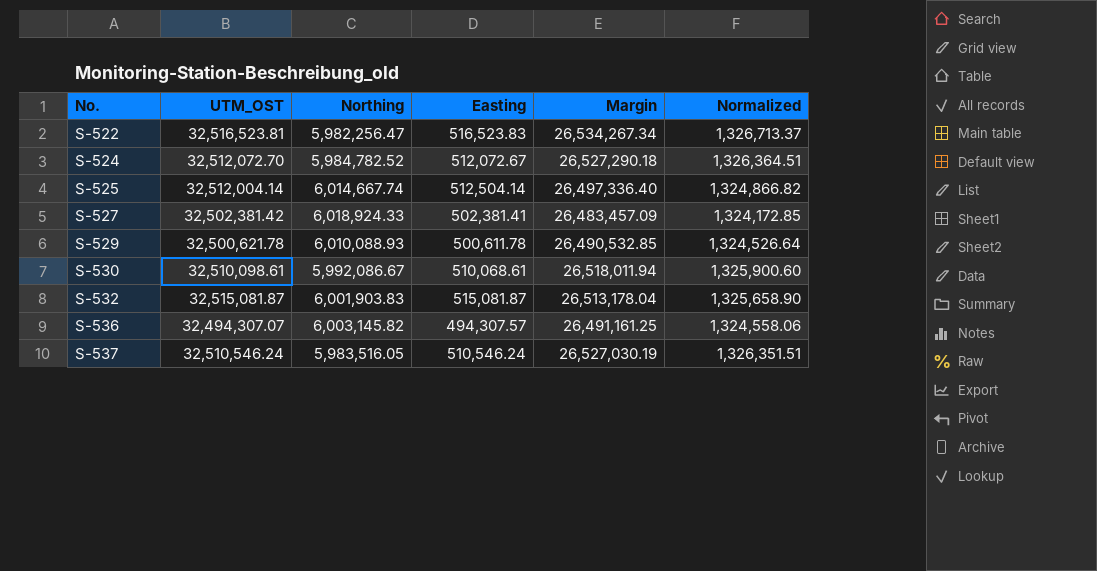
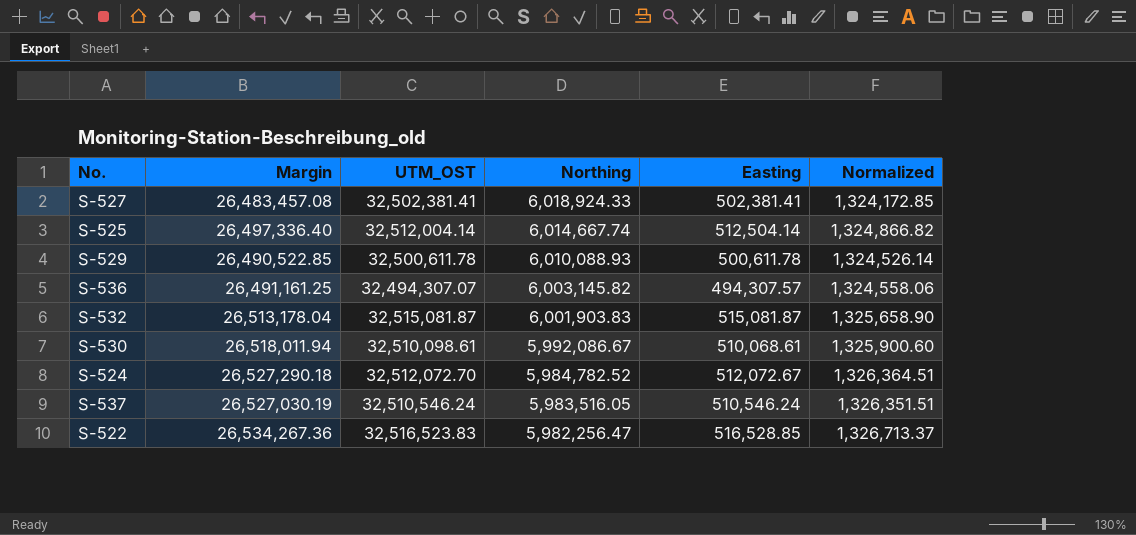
row order: No. ascending -> Northing descending
column Margin | position: 5 -> 2
S-527 | Margin: 26,483,457.09 -> 26,483,457.08
S-527 | UTM_OST: 32,502,381.42 -> 32,502,381.41
S-529 | Margin: 26,490,532.85 -> 26,490,522.85
S-529 | UTM_OST: 32,500,621.78 -> 32,500,611.78
S-529 | Normalized: 1,324,526.64 -> 1,324,526.14
S-522 | Margin: 26,534,267.34 -> 26,534,267.36
S-522 | UTM_OST: 32,516,523.81 -> 32,516,523.83
S-522 | Easting: 516,523.83 -> 516,528.85

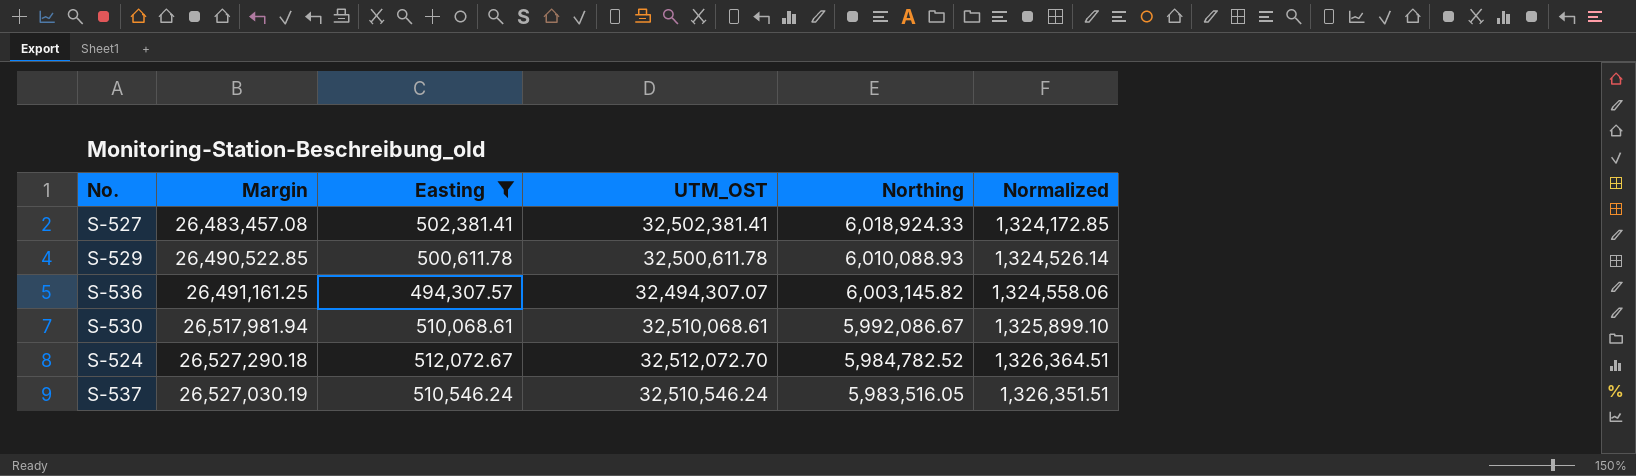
filter: none -> Easting <= 512,072.67
column Easting | position: 5 -> 3
S-530 | Margin: 26,518,011.94 -> 26,517,981.94
S-530 | UTM_OST: 32,510,098.61 -> 32,510,068.61
S-530 | Normalized: 1,325,900.60 -> 1,325,899.10

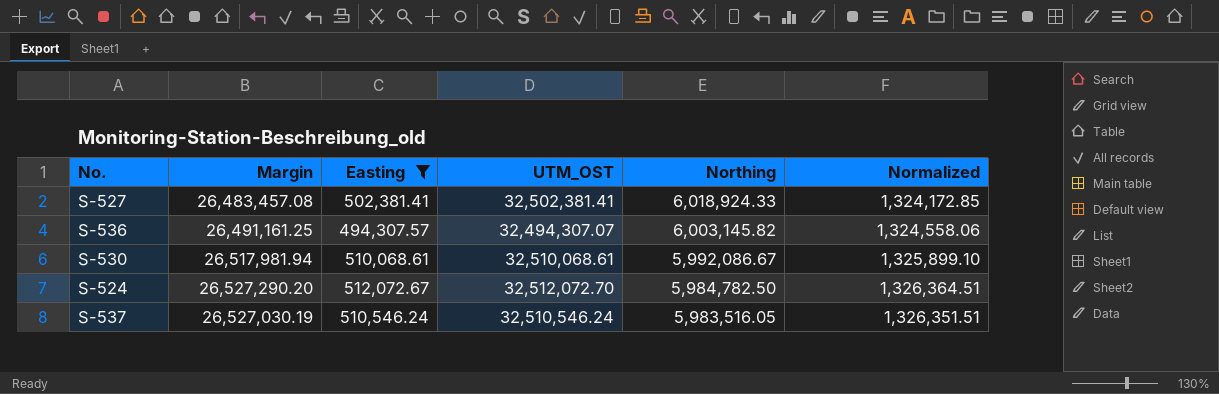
row S-529: 26,490,522.85 | 500,611.78 | 32,500,611.78 | 6,010,088.93 | 1,324,526.14 -> none
S-524 | Margin: 26,527,290.18 -> 26,527,290.20
S-524 | Northing: 5,984,782.52 -> 5,984,782.50

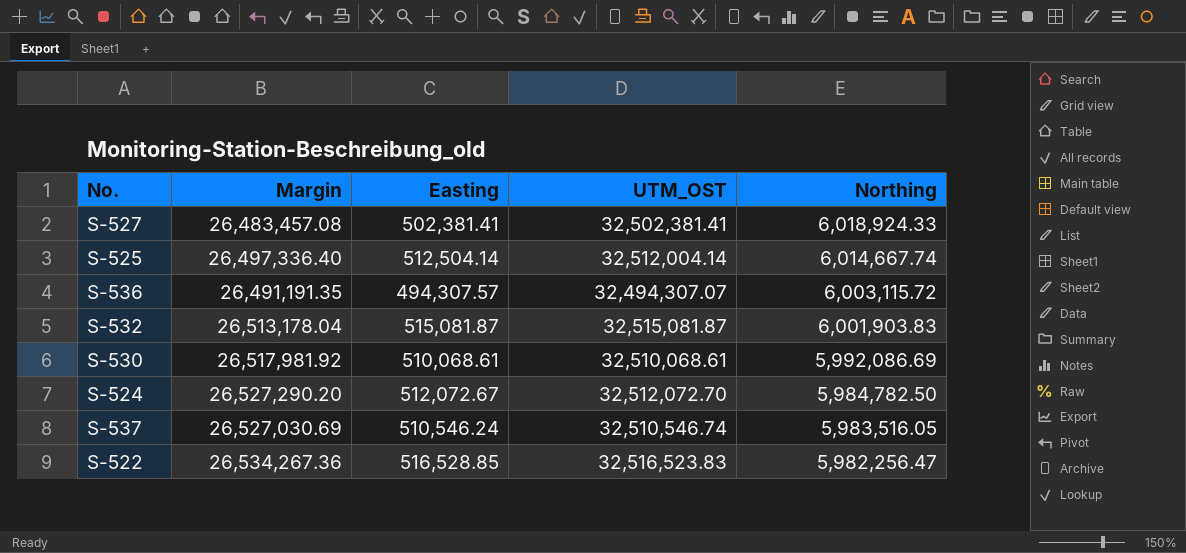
filter: Easting <= 512,072.67 -> none
column Normalized | formula: [Margin] * 0.05 -> none
S-536 | Margin: 26,491,161.25 -> 26,491,191.35
S-536 | Northing: 6,003,145.82 -> 6,003,115.72
S-530 | Margin: 26,517,981.94 -> 26,517,981.92
S-530 | Northing: 5,992,086.67 -> 5,992,086.69
S-537 | Margin: 26,527,030.19 -> 26,527,030.69
S-537 | UTM_OST: 32,510,546.24 -> 32,510,546.74

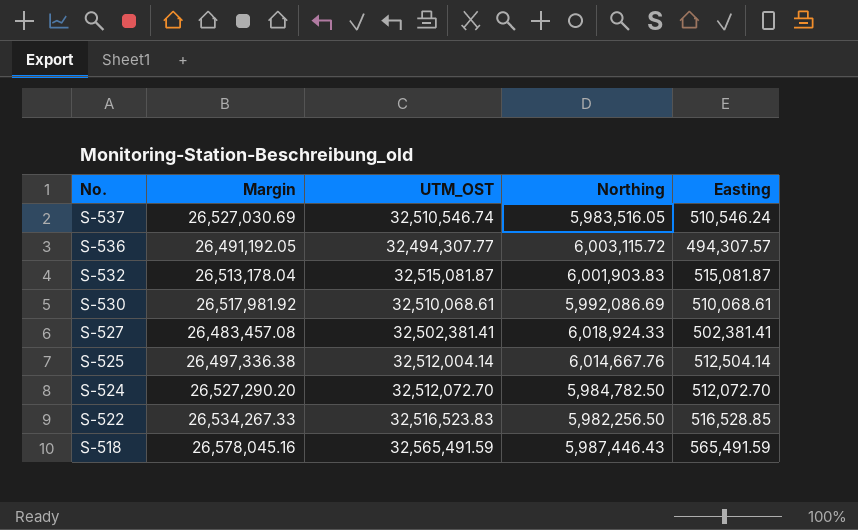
row order: Northing descending -> No. descending
column Easting | position: 3 -> 5
S-536 | Margin: 26,491,191.35 -> 26,491,192.05
S-536 | UTM_OST: 32,494,307.07 -> 32,494,307.77
S-525 | Margin: 26,497,336.40 -> 26,497,336.38
S-525 | Northing: 6,014,667.74 -> 6,014,667.76
S-524 | Easting: 512,072.67 -> 512,072.70
S-522 | Margin: 26,534,267.36 -> 26,534,267.33
S-522 | Northing: 5,982,256.47 -> 5,982,256.50
row S-518: none -> 26,578,045.16 | 32,565,491.59 | 5,987,446.43 | 565,491.59

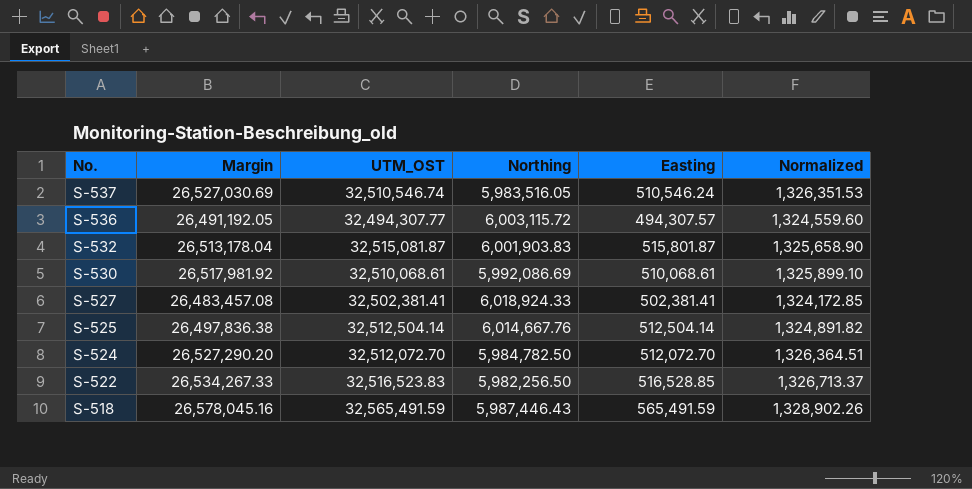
column Normalized | formula: none -> [Margin] * 0.05
S-532 | Easting: 515,081.87 -> 515,801.87
S-525 | Margin: 26,497,336.38 -> 26,497,836.38
S-525 | UTM_OST: 32,512,004.14 -> 32,512,504.14

